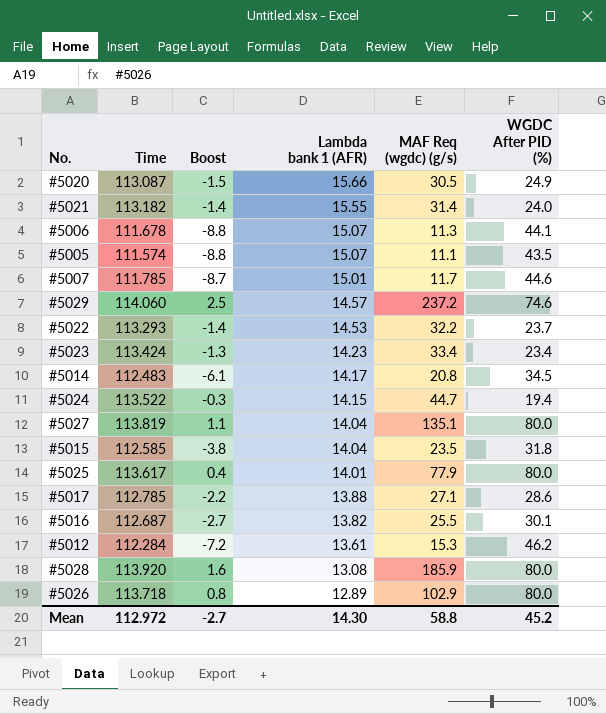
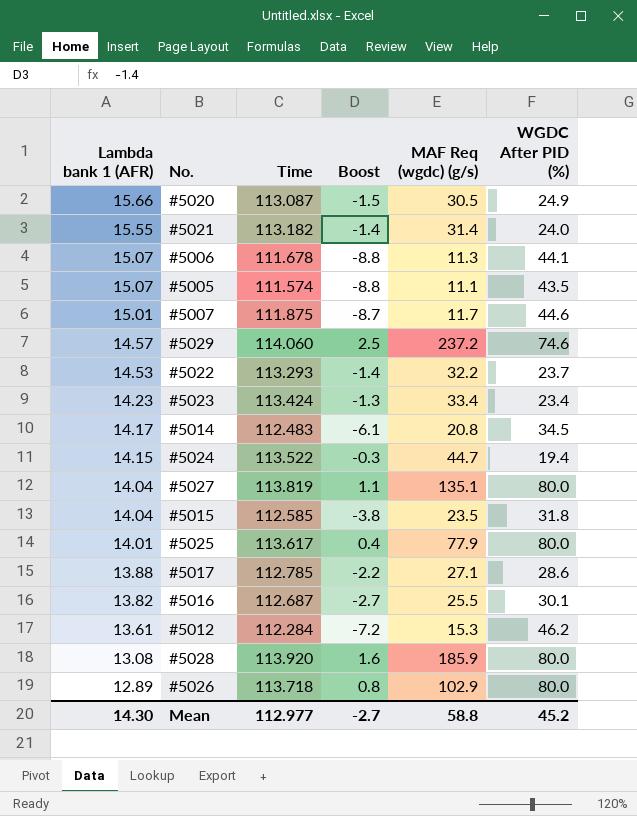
column Lambda bank 1 (AFR) | position: 4 -> 1
#5007 | Time: 111.785 -> 111.875
Mean | Time: 112.972 -> 112.977

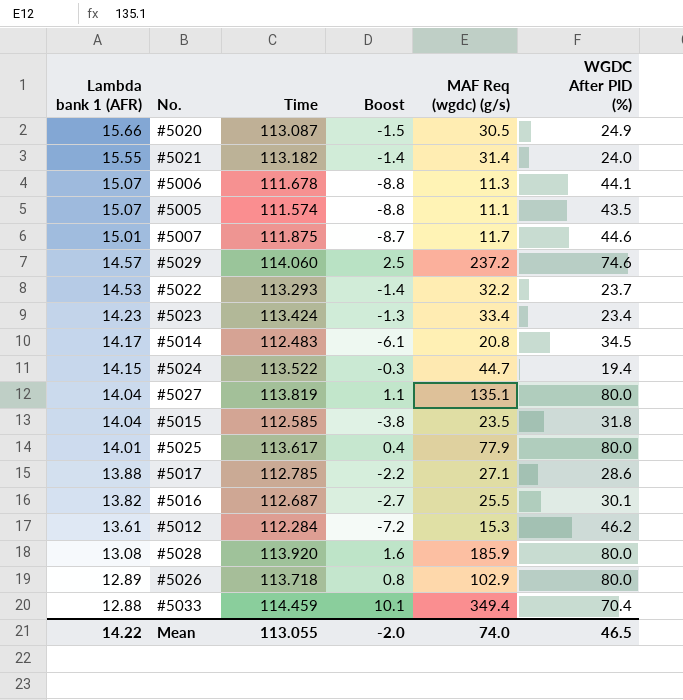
row #5033: none -> 12.88 | 114.459 | 10.1 | 349.4 | 70.4
Mean | Lambda bank 1 (AFR): 14.30 -> 14.22
Mean | Time: 112.977 -> 113.055
Mean | Boost: -2.7 -> -2.0
Mean | MAF Req (wgdc) (g/s): 58.8 -> 74.0
Mean | WGDC After PID (%): 45.2 -> 46.5

